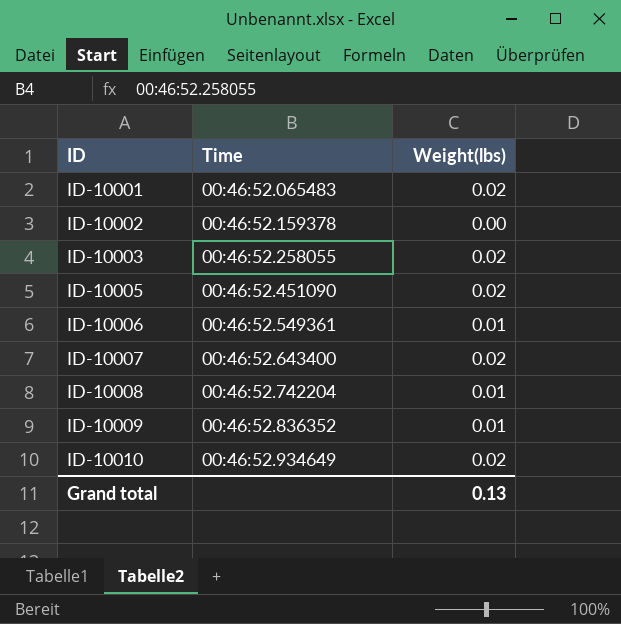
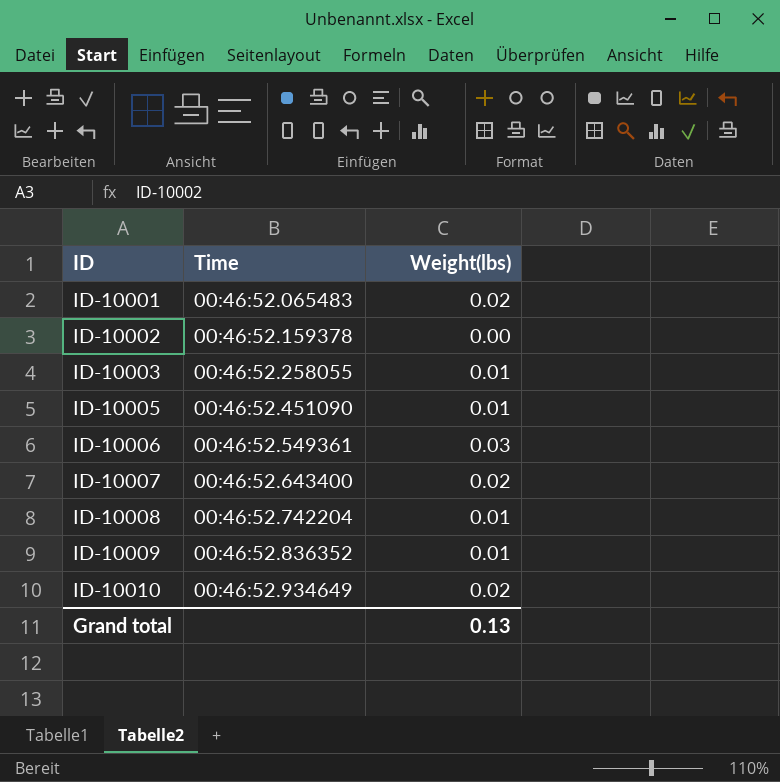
ID-10003 | Weight(lbs): 0.02 -> 0.01
ID-10005 | Weight(lbs): 0.02 -> 0.01
ID-10006 | Weight(lbs): 0.01 -> 0.03

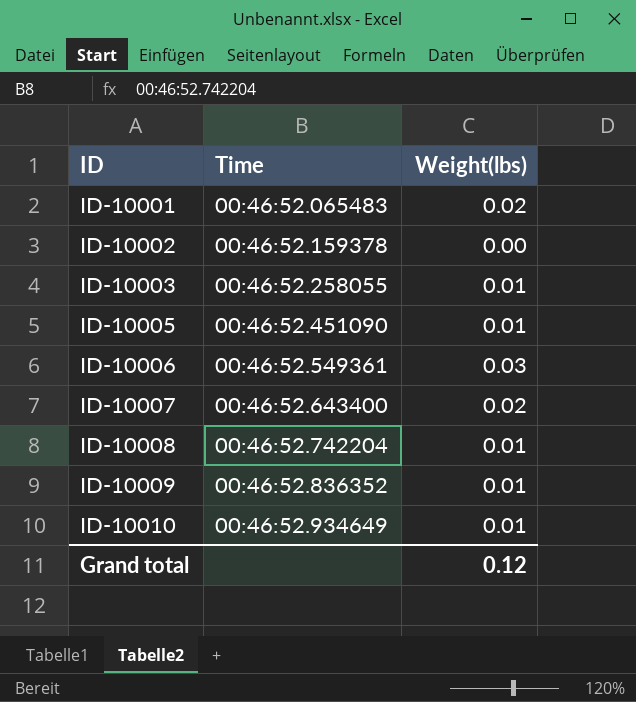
ID-10010 | Weight(lbs): 0.02 -> 0.01
Grand total | Weight(lbs): 0.13 -> 0.12

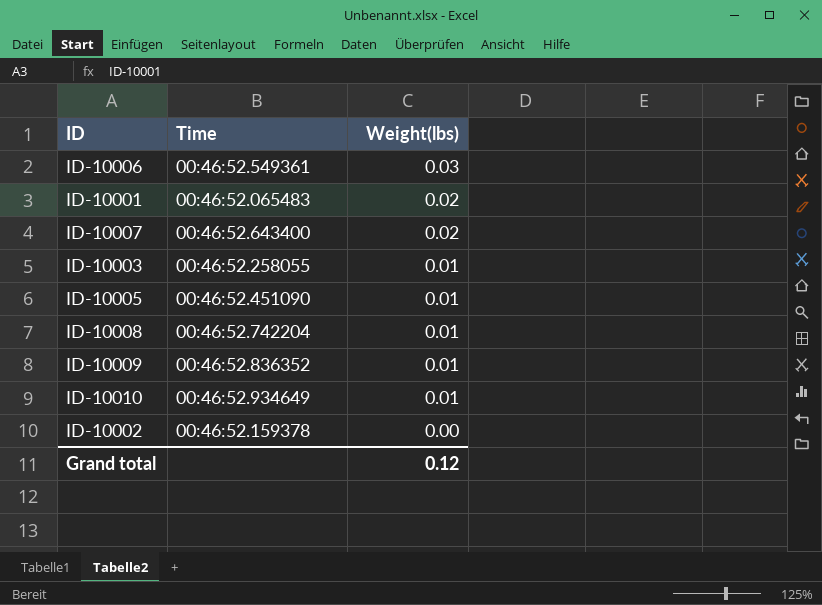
row order: ID ascending -> Weight(lbs) descending

